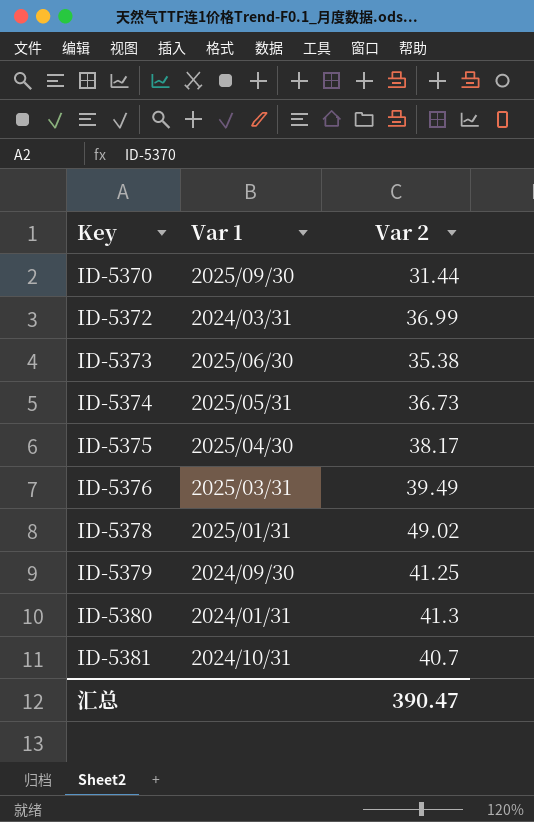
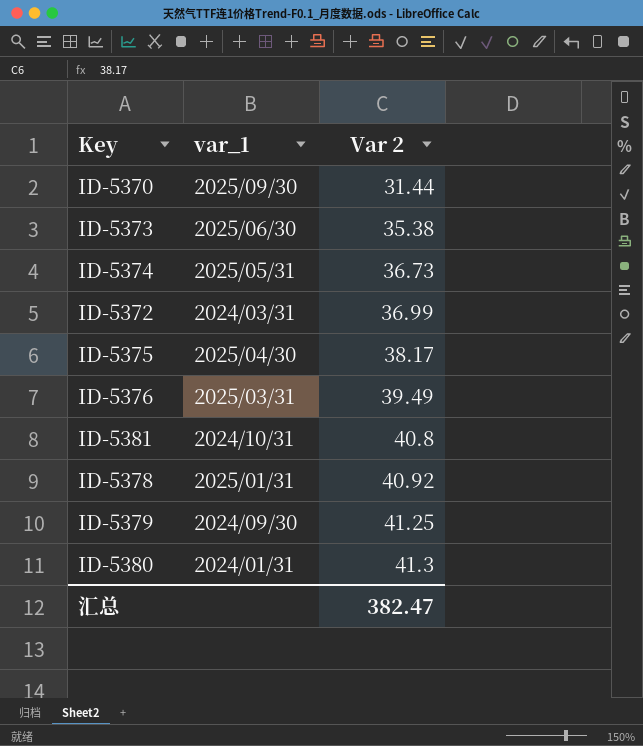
row order: Key ascending -> Var 2 ascending
column name: Var 1 -> var_1
ID-5381 | Var 2: 40.7 -> 40.8
ID-5378 | Var 2: 49.02 -> 40.92
汇总 | Var 2: 390.47 -> 382.47

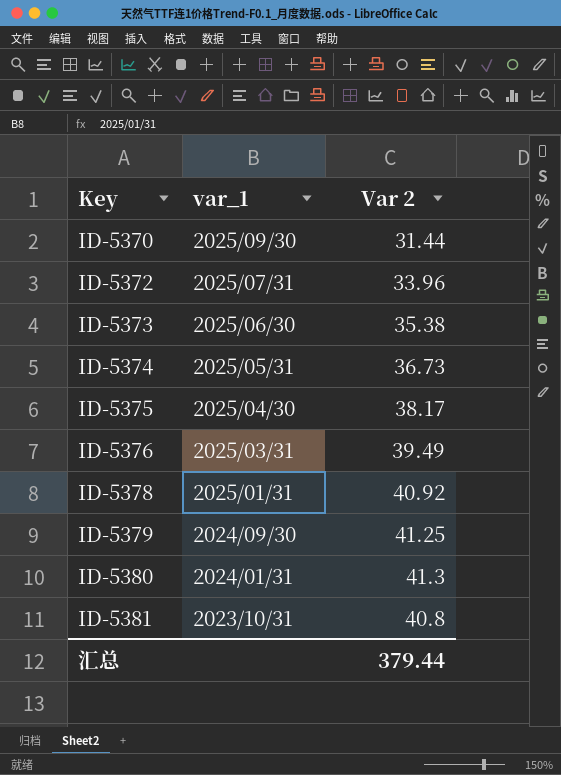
row order: Var 2 ascending -> Key ascending
ID-5372 | var_1: 2024/03/31 -> 2025/07/31
ID-5372 | Var 2: 36.99 -> 33.96
ID-5381 | var_1: 2024/10/31 -> 2023/10/31
汇总 | Var 2: 382.47 -> 379.44

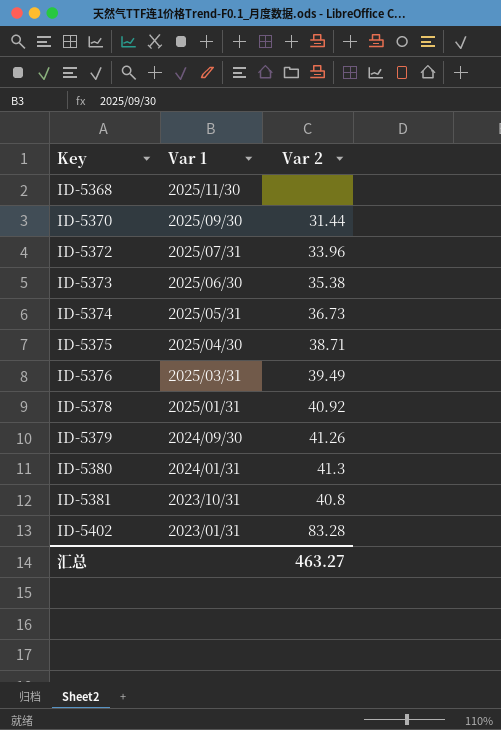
column name: var_1 -> Var 1
row ID-5368: none -> 2025/11/30 | none
ID-5375 | Var 2: 38.17 -> 38.71
ID-5379 | Var 2: 41.25 -> 41.26
row ID-5402: none -> 2023/01/31 | 83.28
汇总 | Var 2: 379.44 -> 463.27

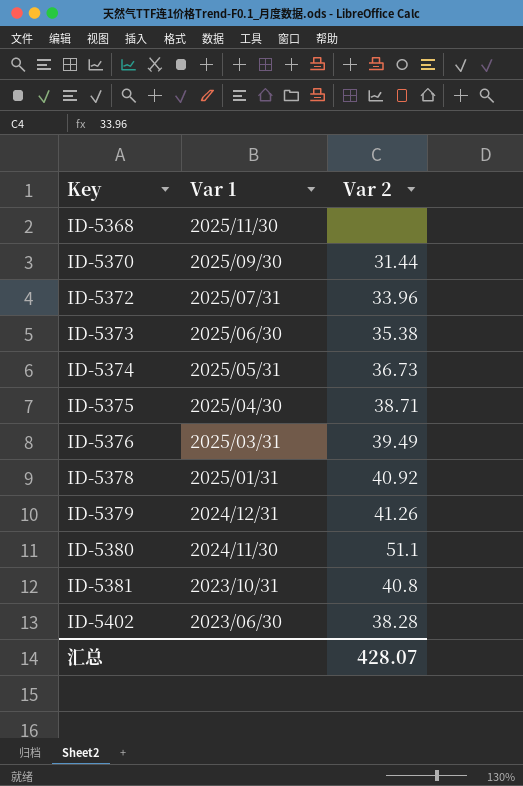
ID-5379 | Var 1: 2024/09/30 -> 2024/12/31
ID-5380 | Var 1: 2024/01/31 -> 2024/11/30
ID-5380 | Var 2: 41.3 -> 51.1
ID-5402 | Var 1: 2023/01/31 -> 2023/06/30
ID-5402 | Var 2: 83.28 -> 38.28
汇总 | Var 2: 463.27 -> 428.07

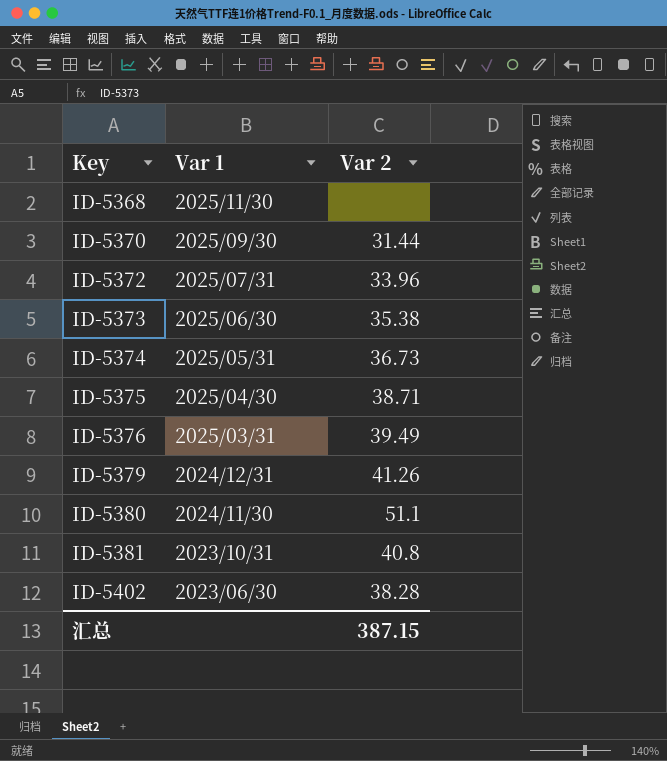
row ID-5378: 2025/01/31 | 40.92 -> none
汇总 | Var 2: 428.07 -> 387.15

